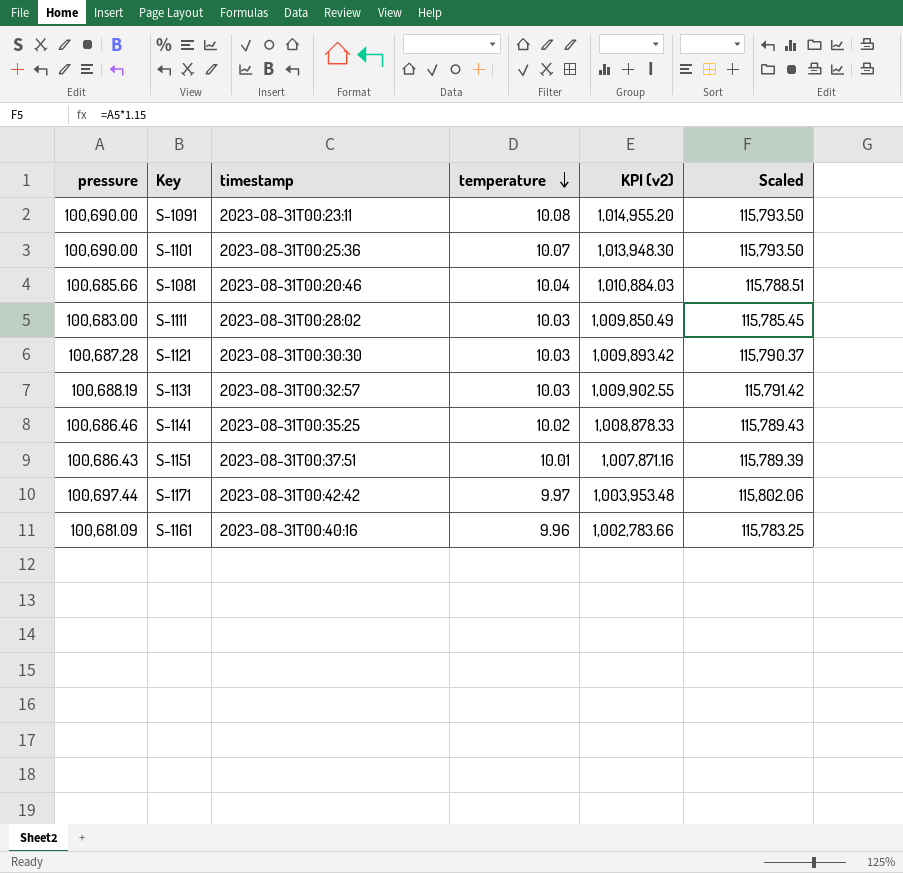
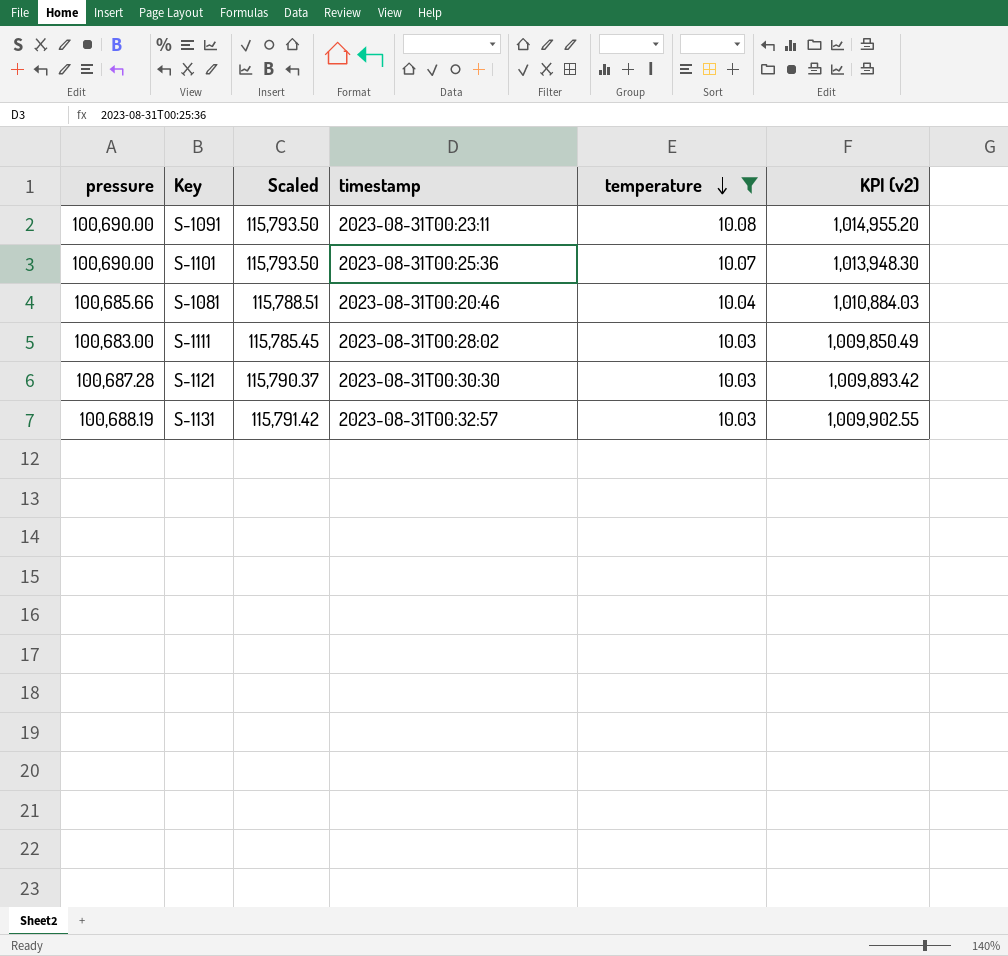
filter: none -> temperature >= 10.03
column Scaled | position: 6 -> 3

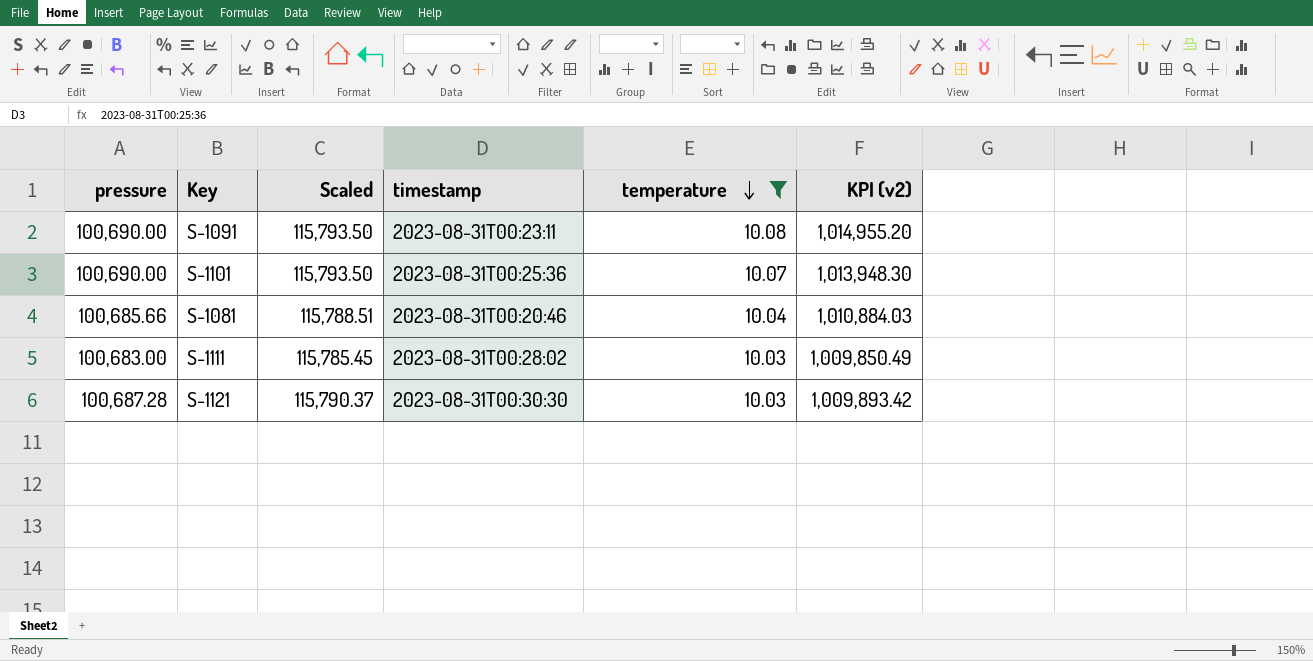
row S-1131: 100,688.19 | 115,791.42 | 2023-08-31T00:32:57 | 10.03 | 1,009,902.55 -> none

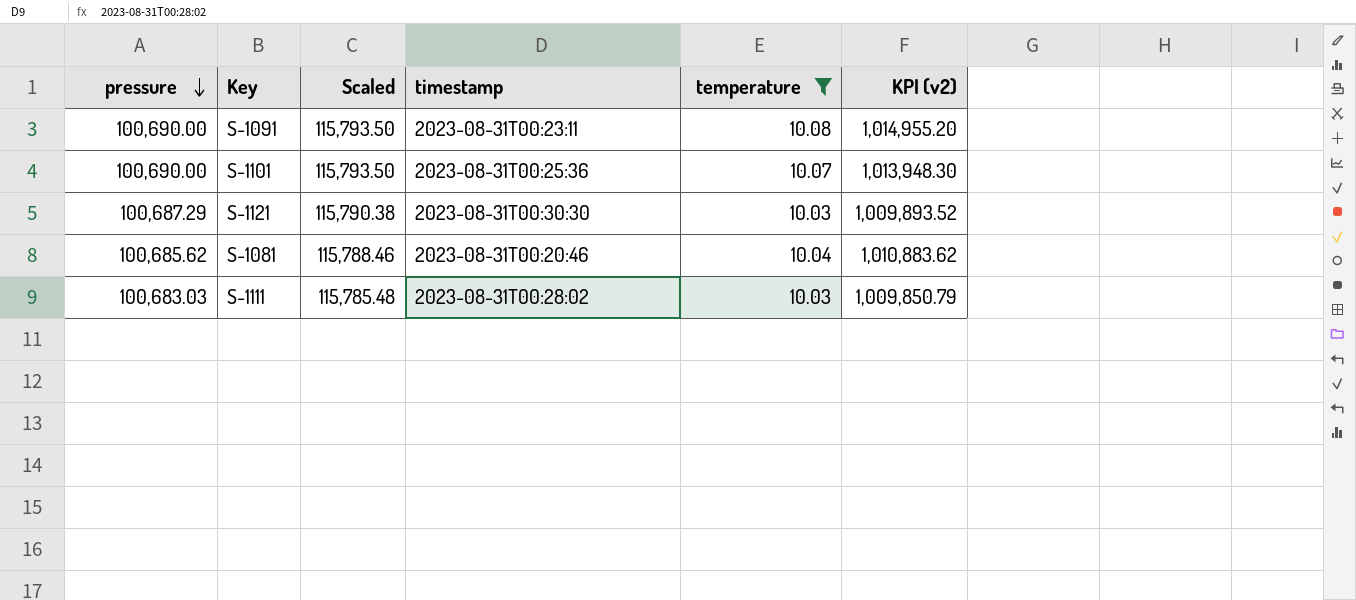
row order: temperature descending -> pressure descending
S-1121 | pressure: 100,687.28 -> 100,687.29
S-1121 | Scaled: 115,790.37 -> 115,790.38
S-1121 | KPI (v2): 1,009,893.42 -> 1,009,893.52
S-1081 | pressure: 100,685.66 -> 100,685.62
S-1081 | Scaled: 115,788.51 -> 115,788.46
S-1081 | KPI (v2): 1,010,884.03 -> 1,010,883.62
S-1111 | pressure: 100,683.00 -> 100,683.03
S-1111 | Scaled: 115,785.45 -> 115,785.48
S-1111 | KPI (v2): 1,009,850.49 -> 1,009,850.79

